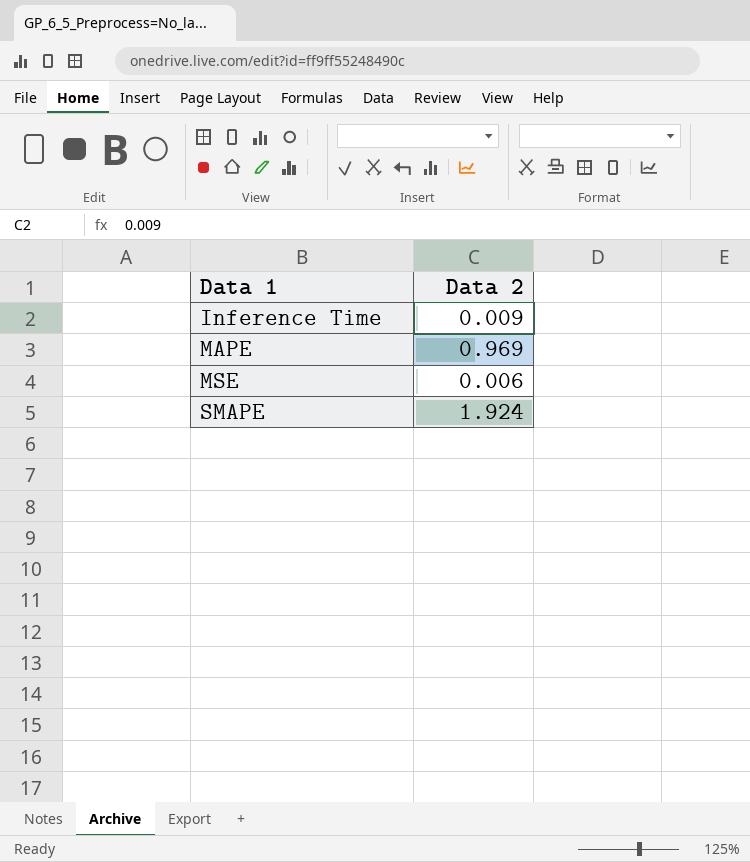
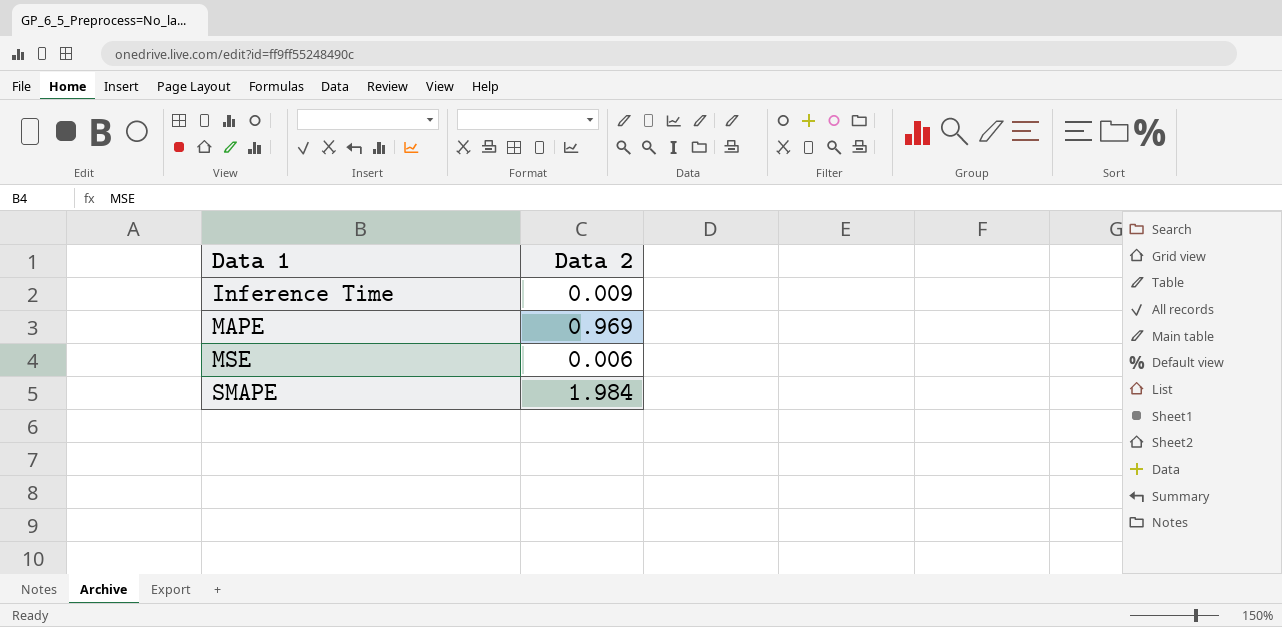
SMAPE | Data 2: 1.924 -> 1.984

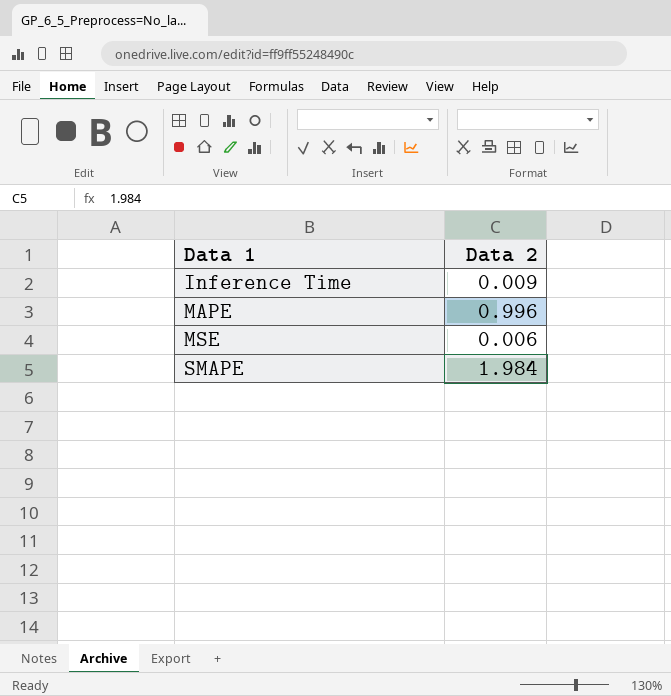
MAPE | Data 2: 0.969 -> 0.996

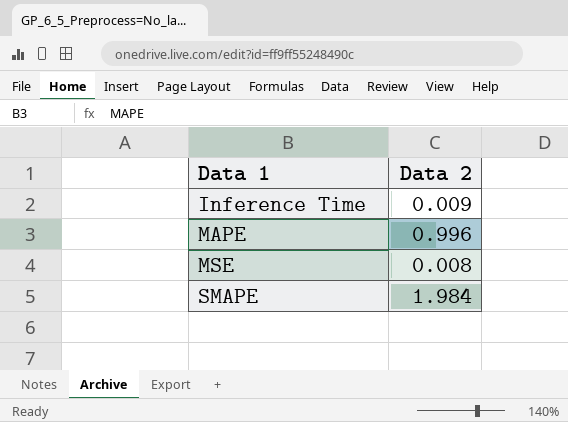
MSE | Data 2: 0.006 -> 0.008

